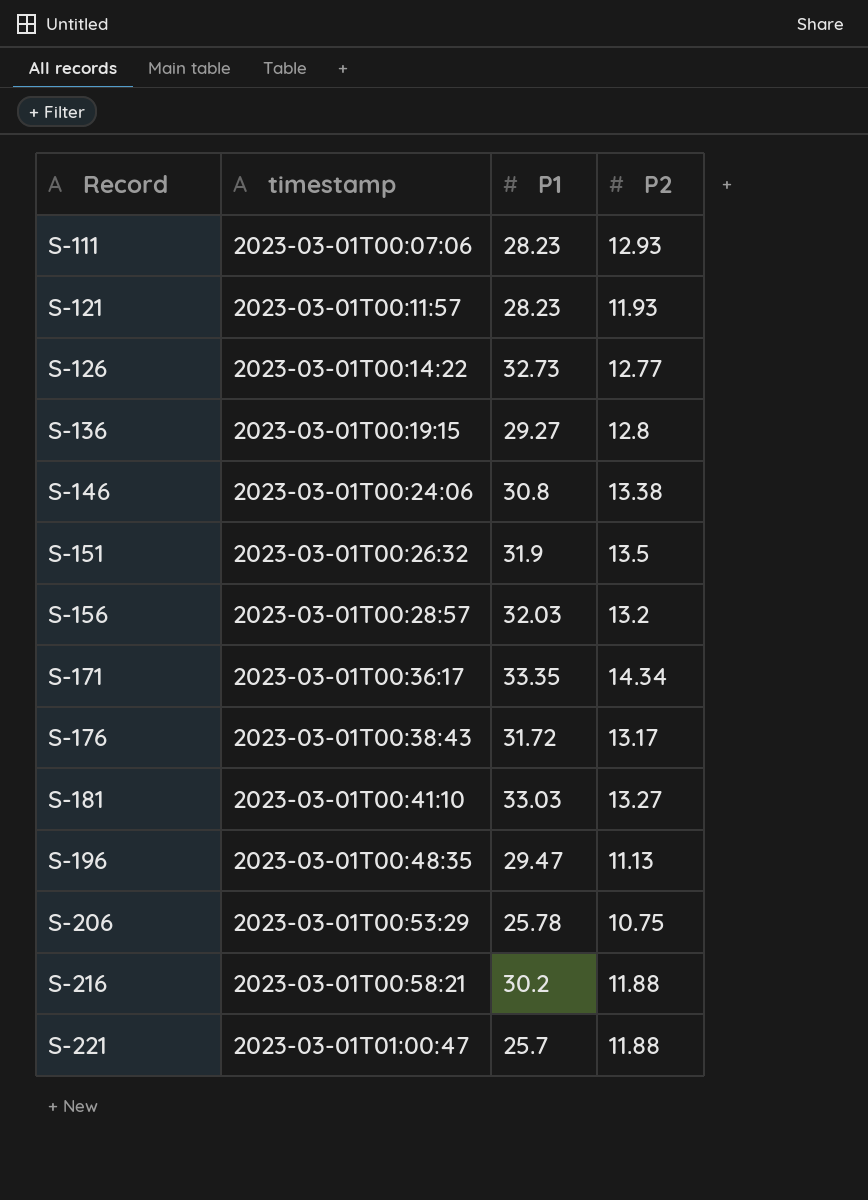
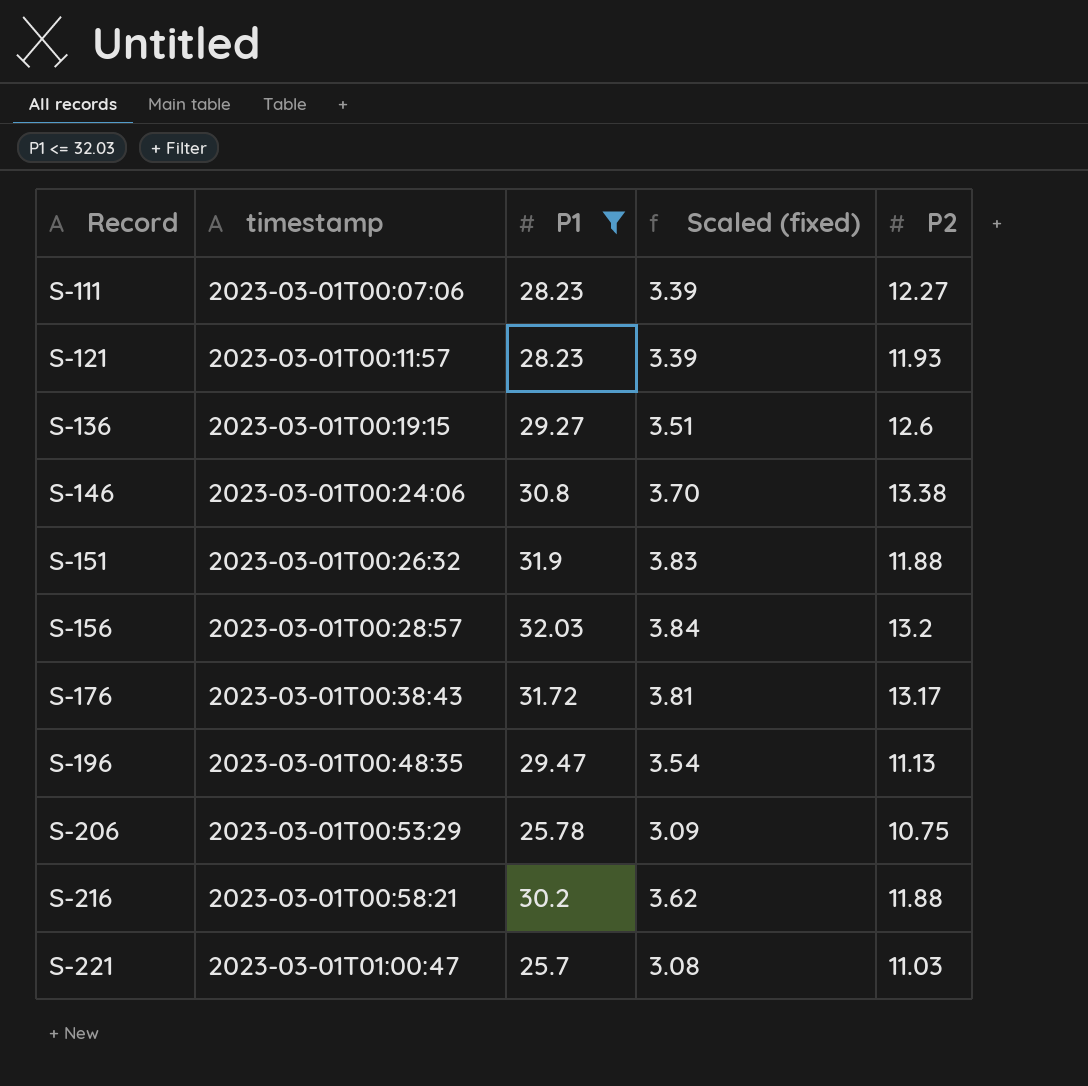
filter: none -> P1 <= 32.03
column Scaled (fixed) | formula: none -> [P1] * 0.12
S-111 | P2: 12.93 -> 12.27
S-136 | P2: 12.8 -> 12.6
S-151 | P2: 13.5 -> 11.88
S-221 | P2: 11.88 -> 11.03

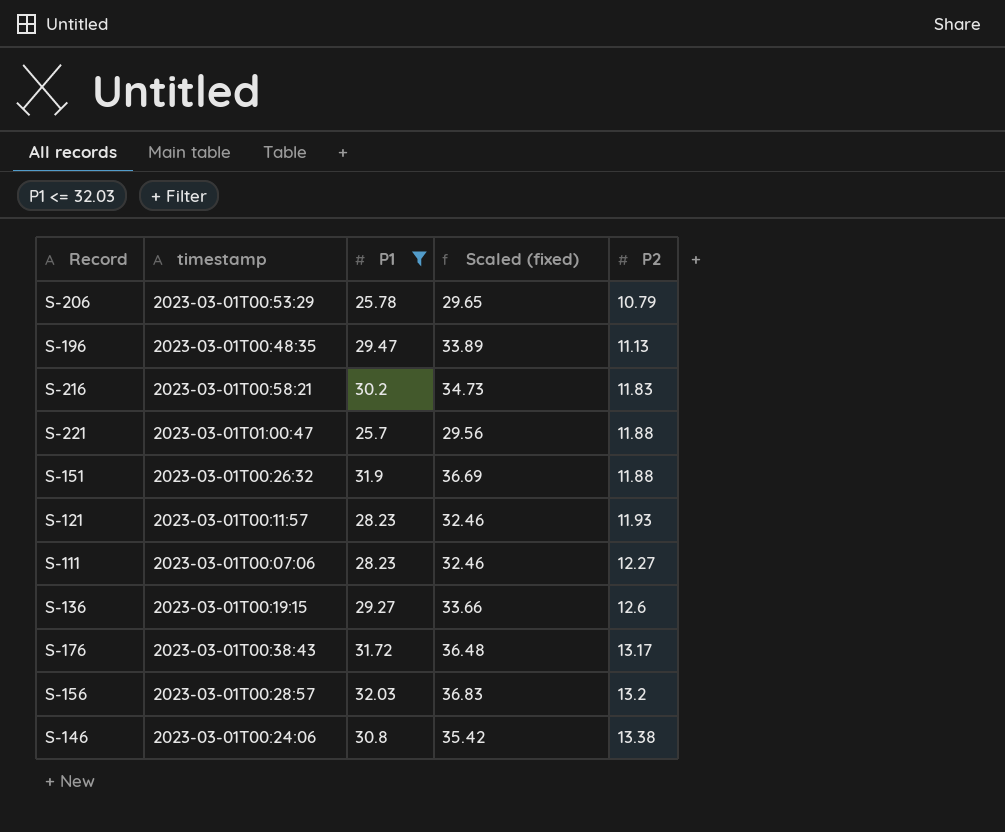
row order: Record ascending -> P2 ascending
column Scaled (fixed) | formula: [P1] * 0.12 -> [P1] * 1.15
S-206 | P2: 10.75 -> 10.79
S-216 | P2: 11.88 -> 11.83
S-221 | P2: 11.03 -> 11.88

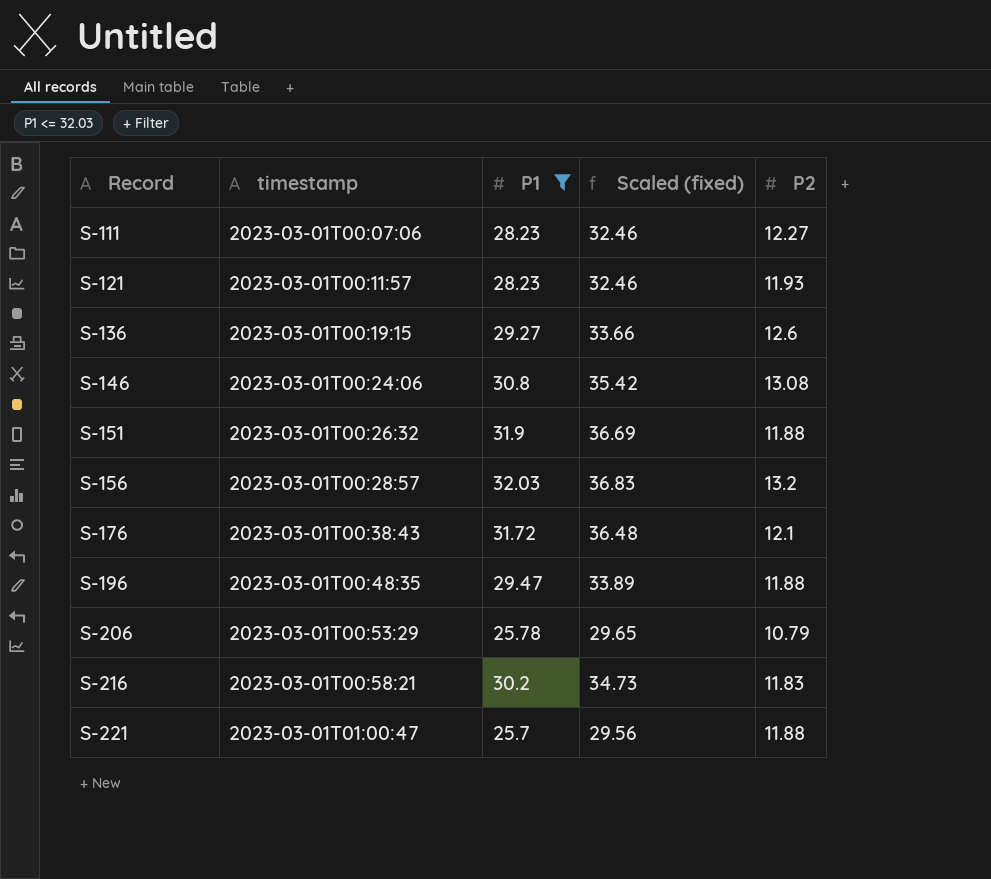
row order: P2 ascending -> Record ascending
S-146 | P2: 13.38 -> 13.08
S-176 | P2: 13.17 -> 12.1
S-196 | P2: 11.13 -> 11.88

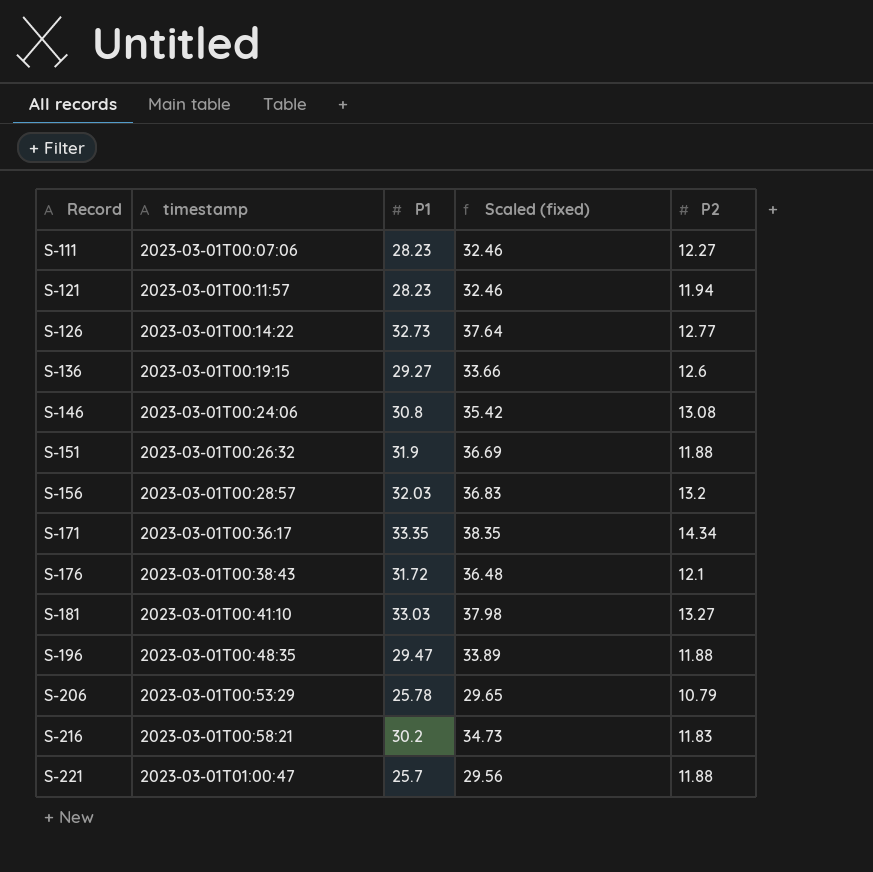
filter: P1 <= 32.03 -> none
S-121 | P2: 11.93 -> 11.94

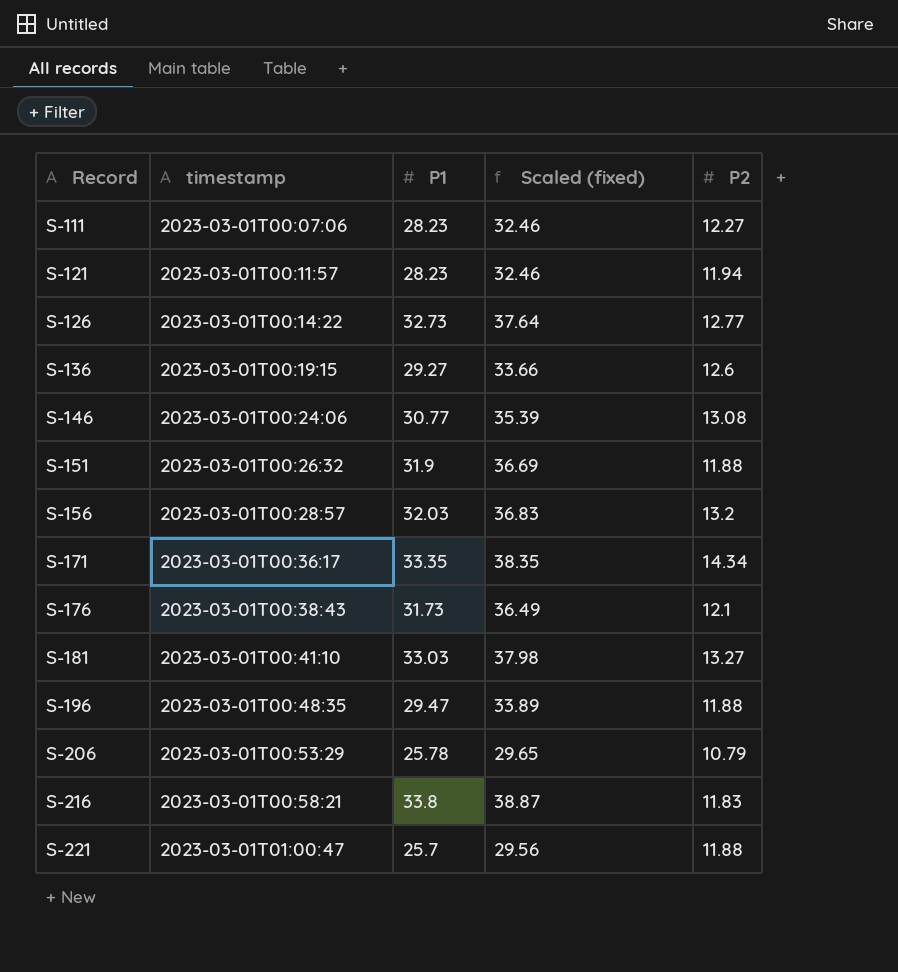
S-146 | P1: 30.8 -> 30.77
S-146 | Scaled (fixed): 35.42 -> 35.39
S-176 | P1: 31.72 -> 31.73
S-176 | Scaled (fixed): 36.48 -> 36.49
S-216 | P1: 30.2 -> 33.8
S-216 | Scaled (fixed): 34.73 -> 38.87

